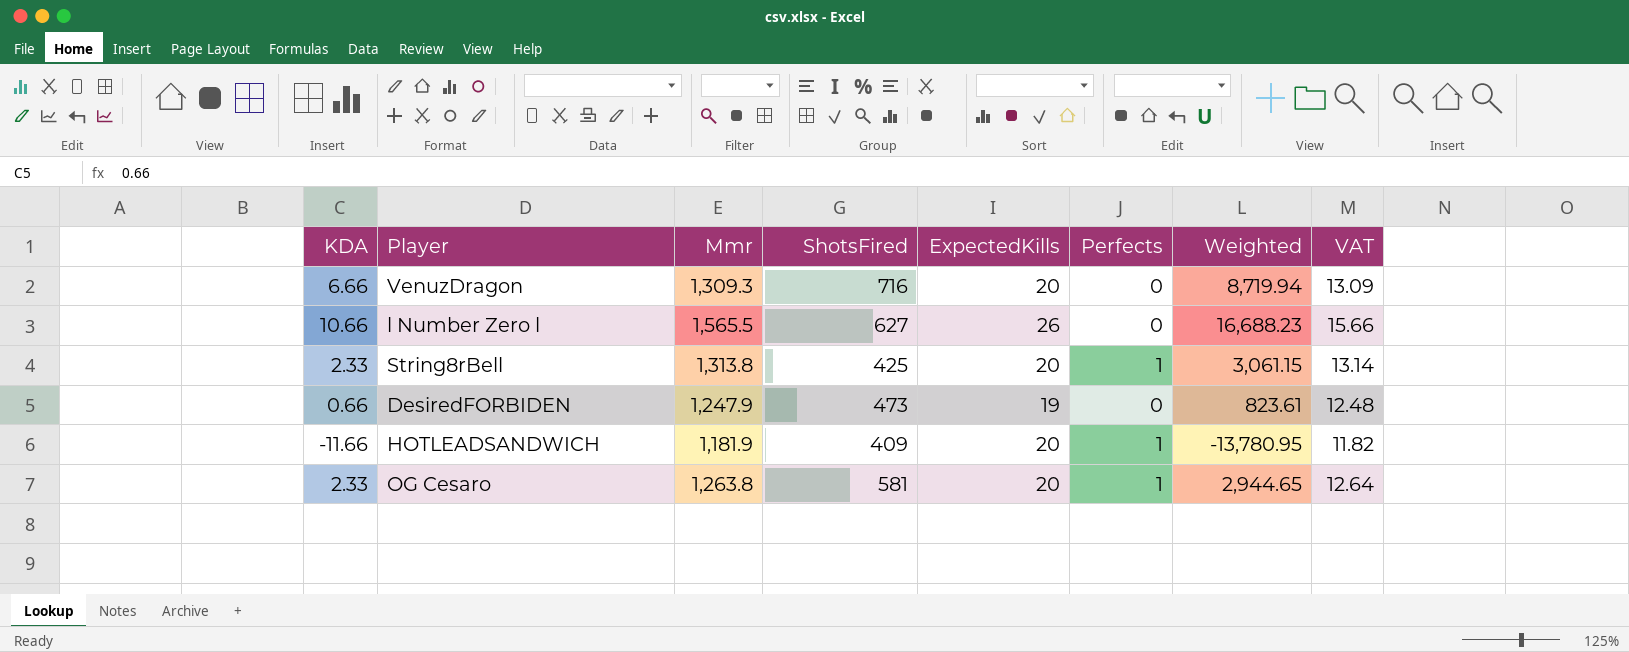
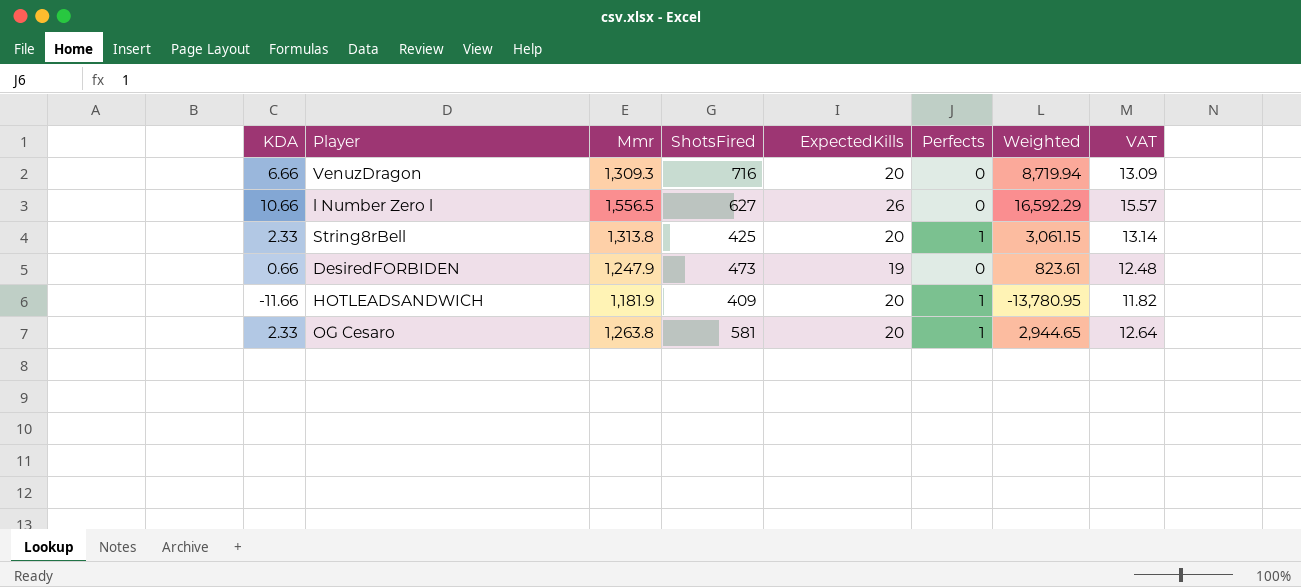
l Number Zero l | Mmr: 1,565.5 -> 1,556.5
l Number Zero l | Weighted: 16,688.23 -> 16,592.29
l Number Zero l | VAT: 15.66 -> 15.57

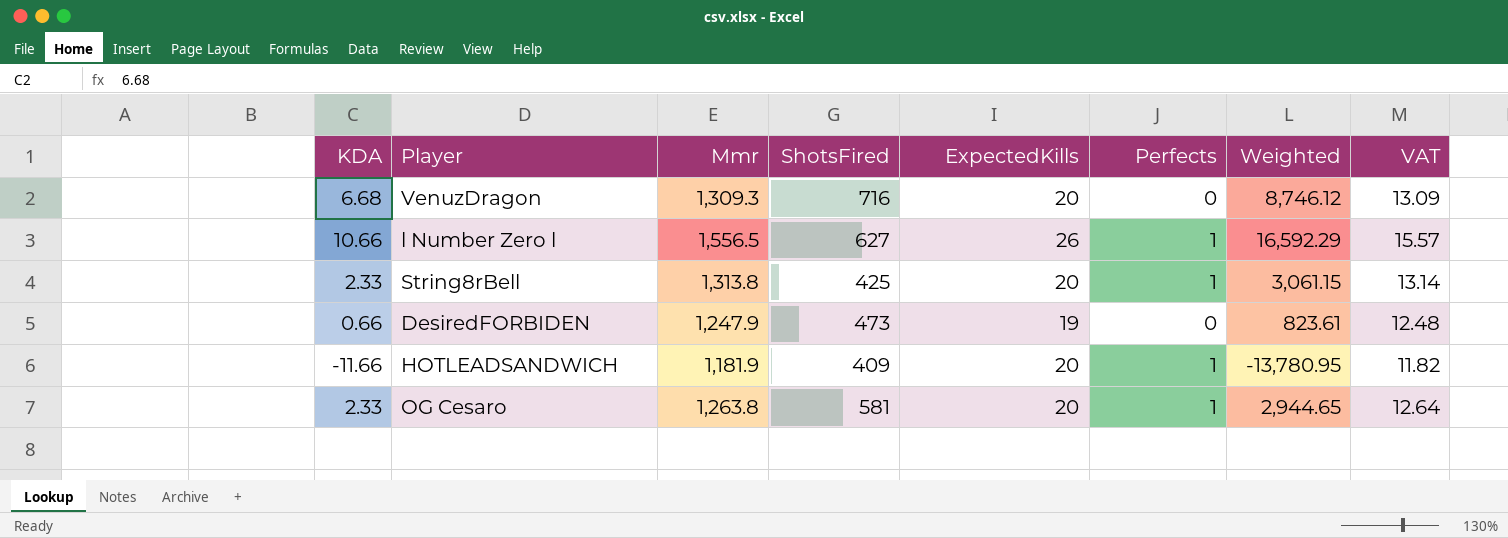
VenuzDragon | KDA: 6.66 -> 6.68
VenuzDragon | Weighted: 8,719.94 -> 8,746.12
l Number Zero l | Perfects: 0 -> 1

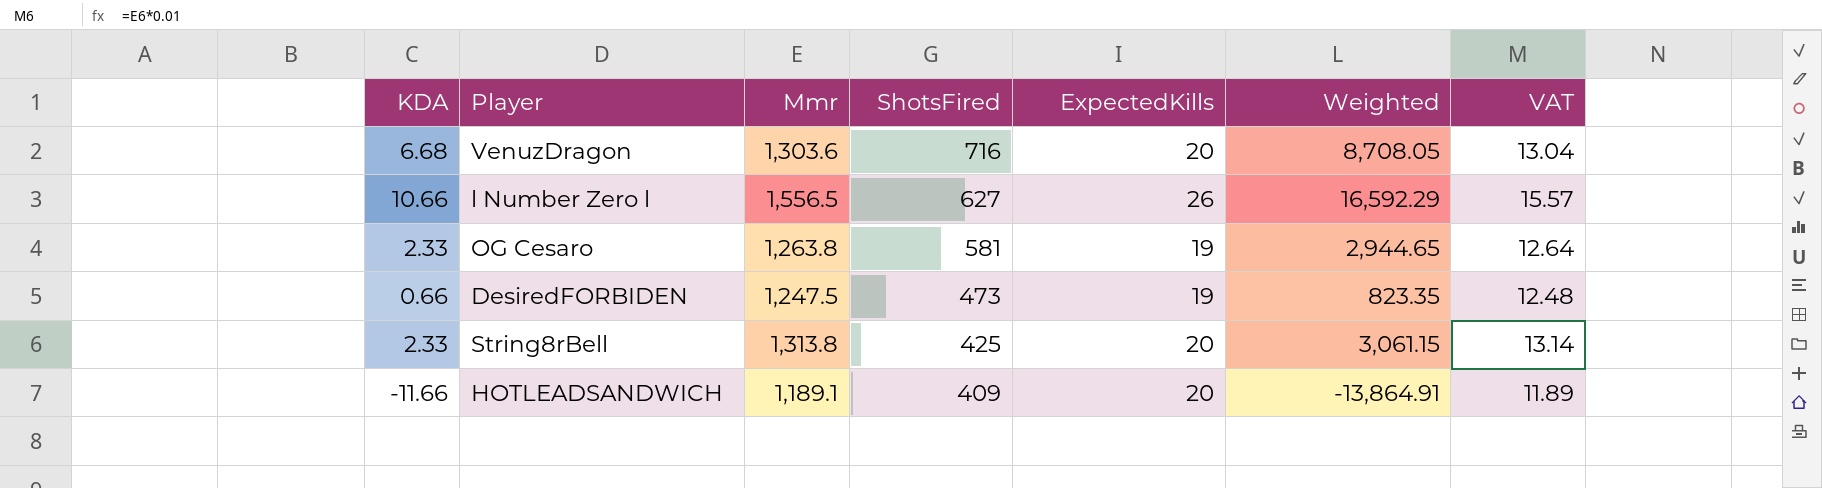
row order: none -> ShotsFired descending
column Perfects | position: 6 -> none
VenuzDragon | Mmr: 1,309.3 -> 1,303.6
VenuzDragon | Weighted: 8,746.12 -> 8,708.05
VenuzDragon | VAT: 13.09 -> 13.04
OG Cesaro | ExpectedKills: 20 -> 19
DesiredFORBIDEN | Mmr: 1,247.9 -> 1,247.5
DesiredFORBIDEN | Weighted: 823.61 -> 823.35
HOTLEADSANDWICH | Mmr: 1,181.9 -> 1,189.1
HOTLEADSANDWICH | Weighted: -13,780.95 -> -13,864.91
HOTLEADSANDWICH | VAT: 11.82 -> 11.89

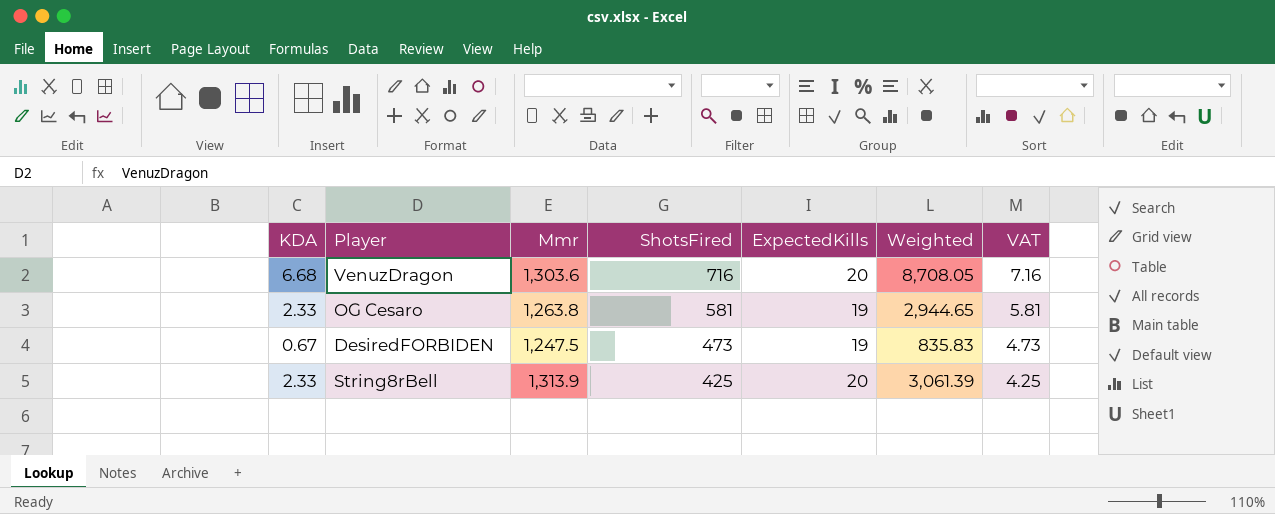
column VAT | formula: [Mmr] * 0.01 -> [ShotsFired] * 0.01
row l Number Zero l: 10.66 | 1,556.5 | 627 | 26 | 16,592.29 | 15.57 -> none
row HOTLEADSANDWICH: -11.66 | 1,189.1 | 409 | 20 | -13,864.91 | 11.89 -> none
DesiredFORBIDEN | KDA: 0.66 -> 0.67
DesiredFORBIDEN | Weighted: 823.35 -> 835.83
String8rBell | Mmr: 1,313.8 -> 1,313.9
String8rBell | Weighted: 3,061.15 -> 3,061.39

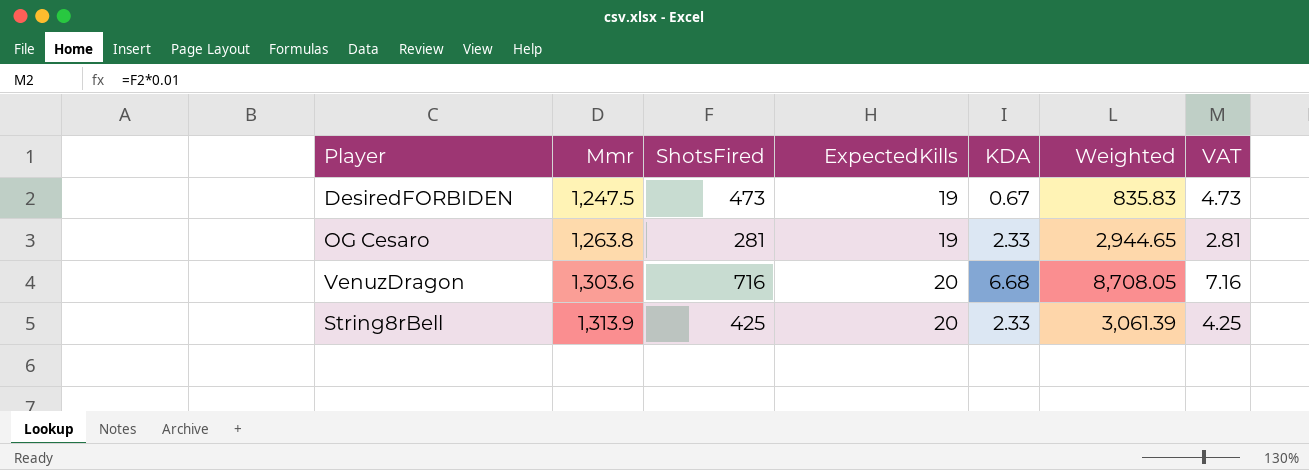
row order: ShotsFired descending -> Mmr ascending
column KDA | position: 1 -> 5
OG Cesaro | ShotsFired: 581 -> 281
OG Cesaro | VAT: 5.81 -> 2.81

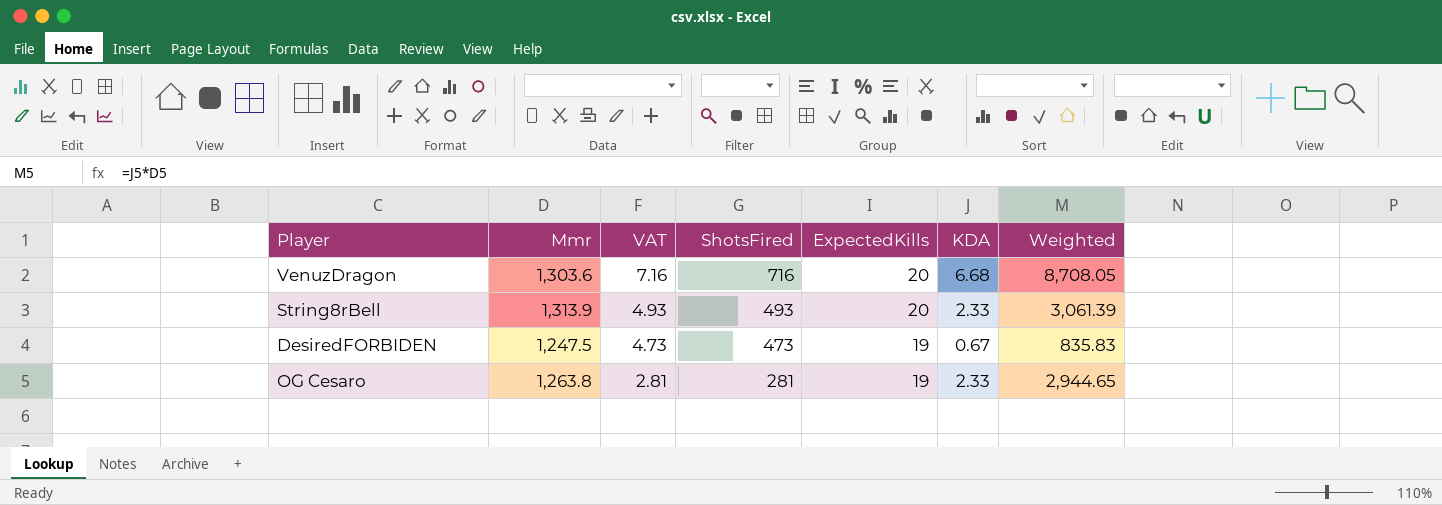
row order: Mmr ascending -> VAT descending
column VAT | position: 7 -> 3
String8rBell | VAT: 4.25 -> 4.93
String8rBell | ShotsFired: 425 -> 493

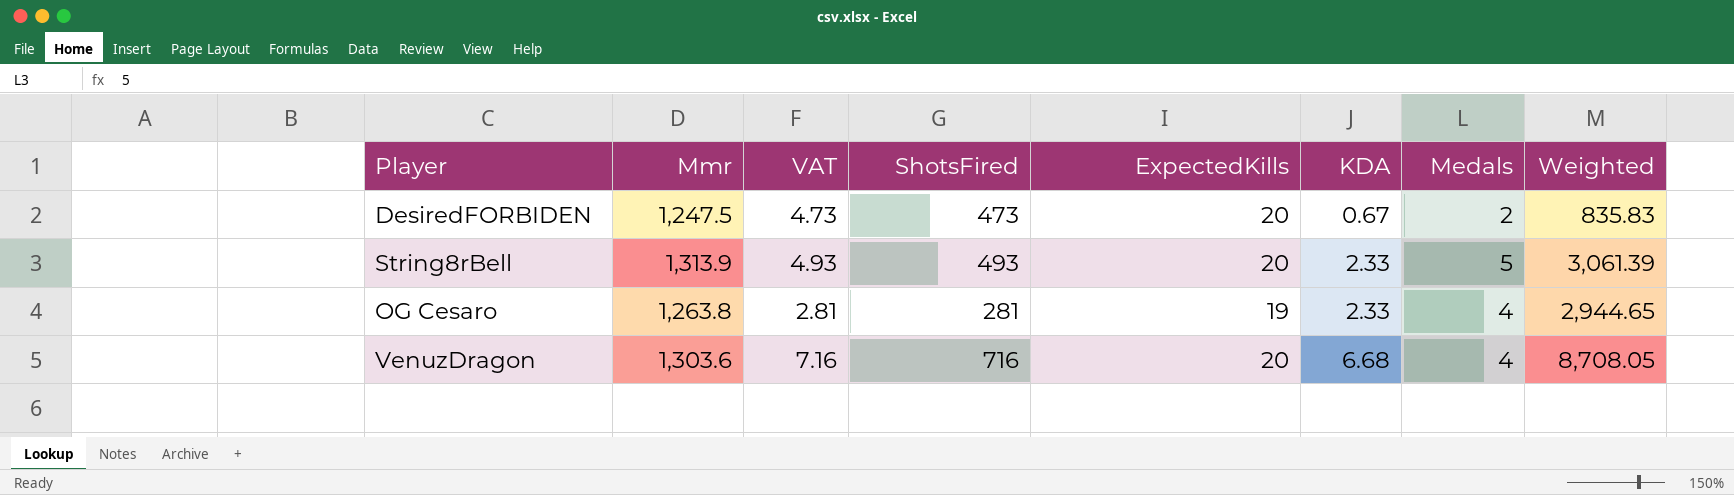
row order: VAT descending -> KDA ascending
column Medals | position: none -> 7
DesiredFORBIDEN | ExpectedKills: 19 -> 20

